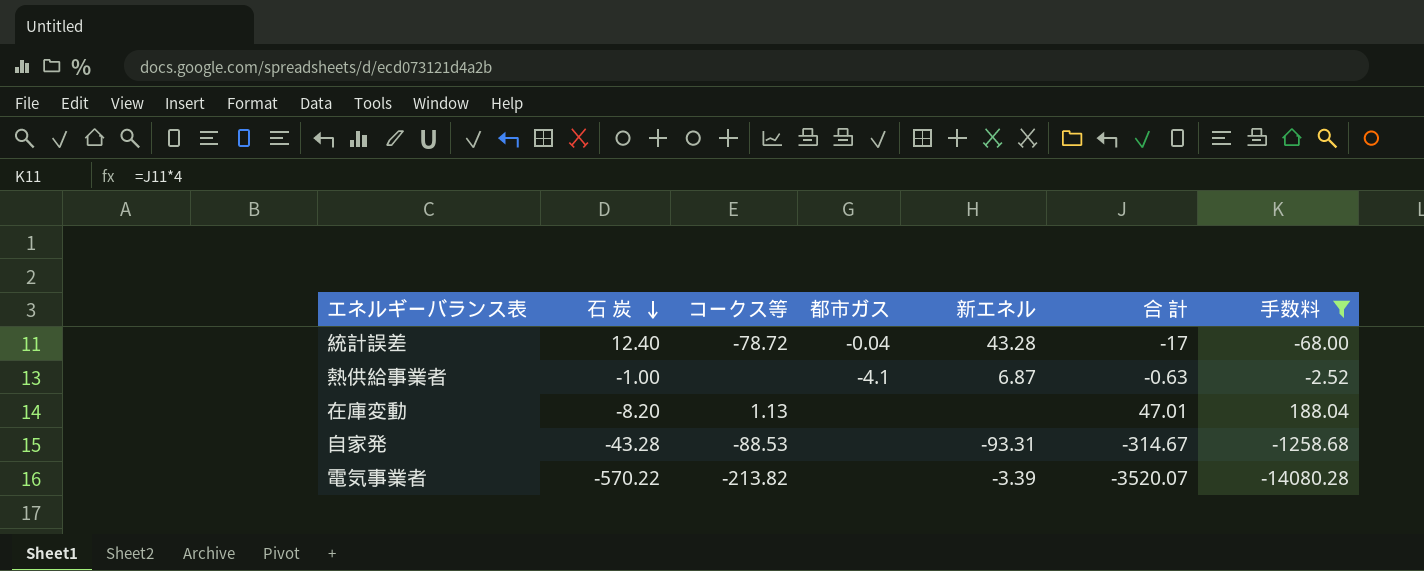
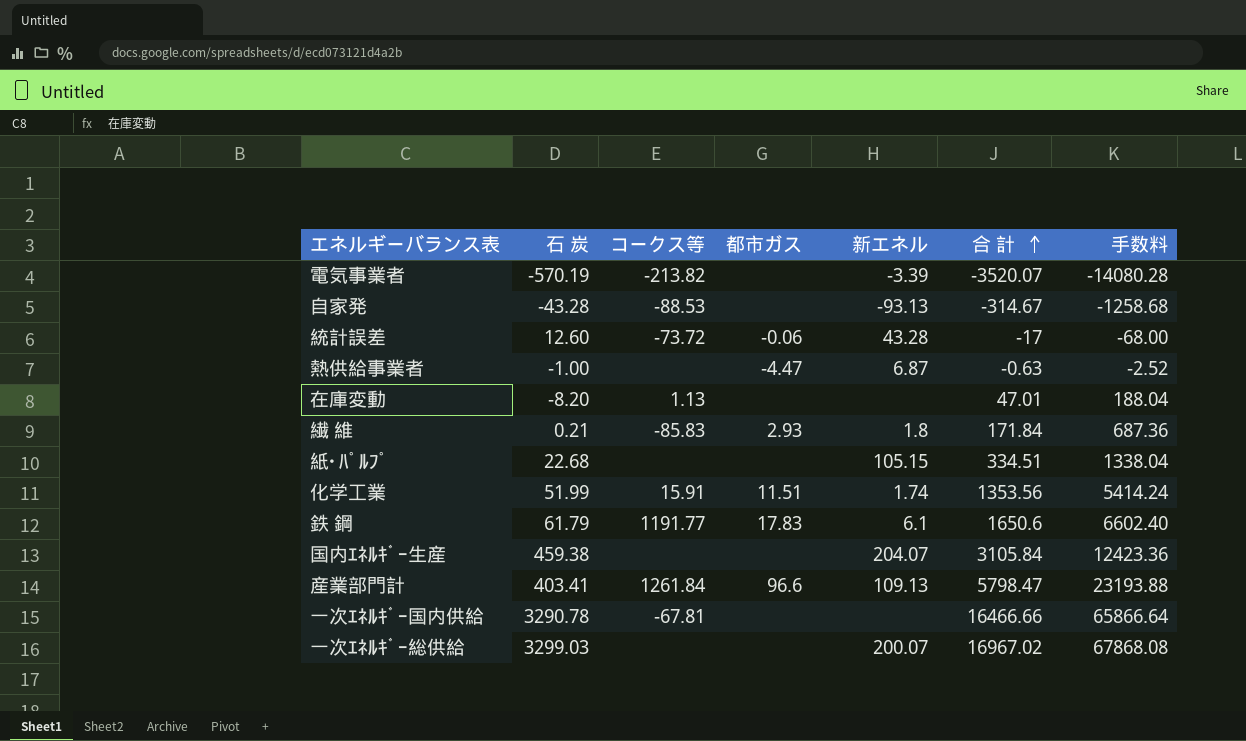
filter: 手数料 <= 188.04 -> none
row order: 石 炭 descending -> 合 計 ascending
電気事業者 | 石 炭: -570.22 -> -570.19
自家発 | 新エネル: -93.31 -> -93.13
統計誤差 | 石 炭: 12.40 -> 12.60
統計誤差 | コークス等: -78.72 -> -73.72
統計誤差 | 都市ガス: -0.04 -> -0.06
熱供給事業者 | 都市ガス: -4.1 -> -4.47

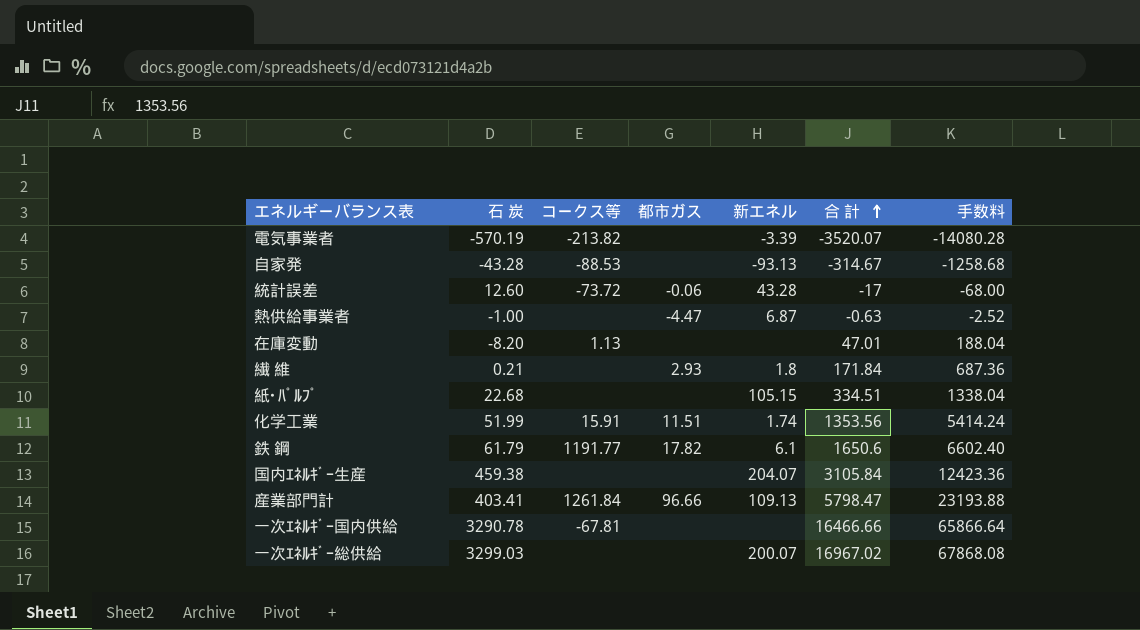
繊 維 | コークス等: -85.83 -> none
鉄 鋼 | 都市ガス: 17.83 -> 17.82
産業部門計 | 都市ガス: 96.6 -> 96.66

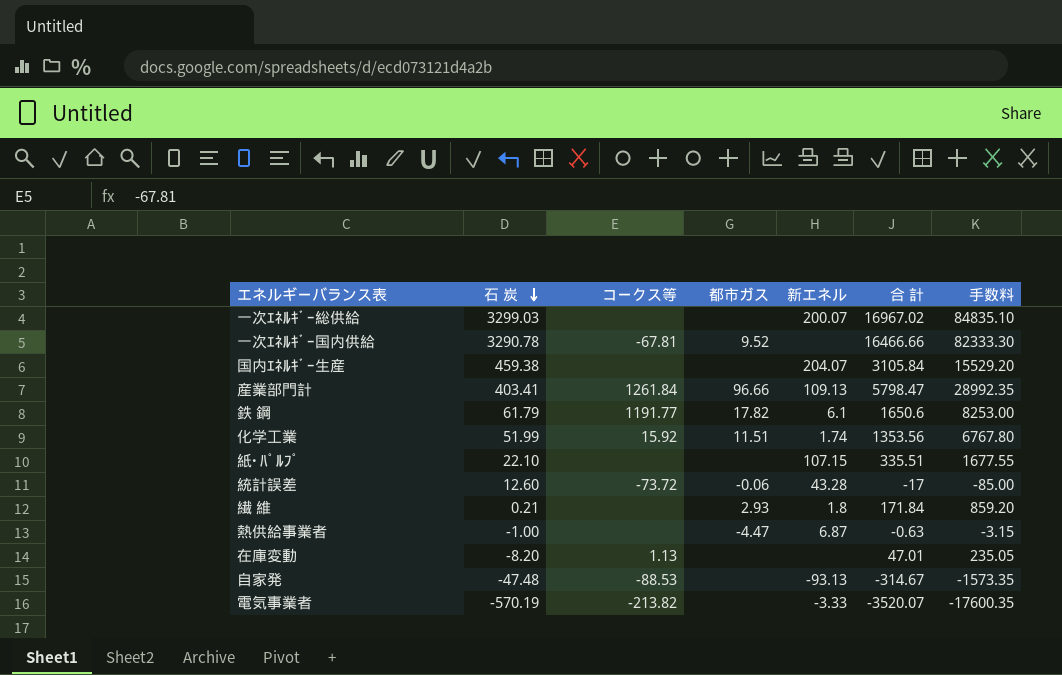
row order: 合 計 ascending -> 石 炭 descending
column 手数料 | formula: [合 計] * 4 -> [合 計] * 5
一次ｴﾈﾙｷﾞｰ国内供給 | 都市ガス: none -> 9.52
化学工業 | コークス等: 15.91 -> 15.92
紙･ﾊﾟﾙﾌﾟ | 石 炭: 22.68 -> 22.10
紙･ﾊﾟﾙﾌﾟ | 新エネル: 105.15 -> 107.15
紙･ﾊﾟﾙﾌﾟ | 合 計: 334.51 -> 335.51
自家発 | 石 炭: -43.28 -> -47.48
電気事業者 | 新エネル: -3.39 -> -3.33

